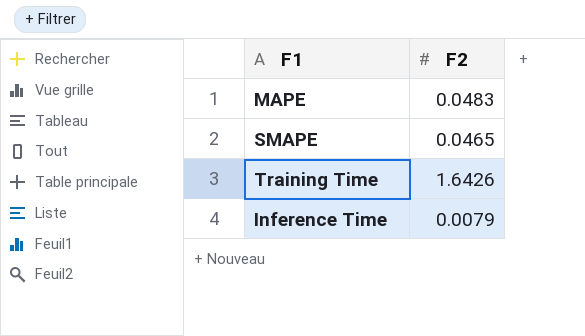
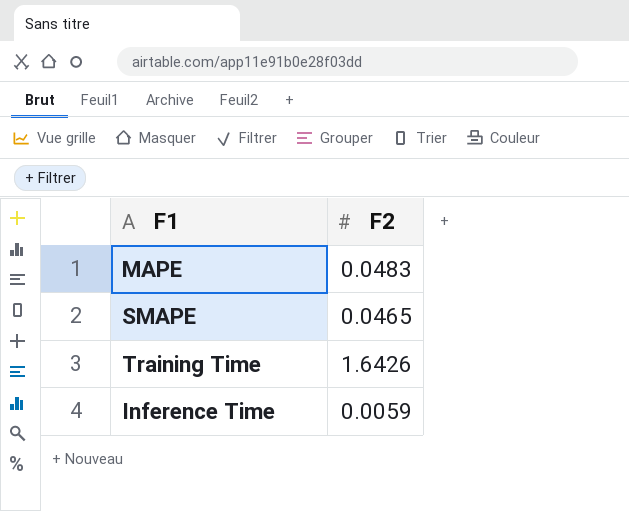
Inference Time | F2: 0.0079 -> 0.0059

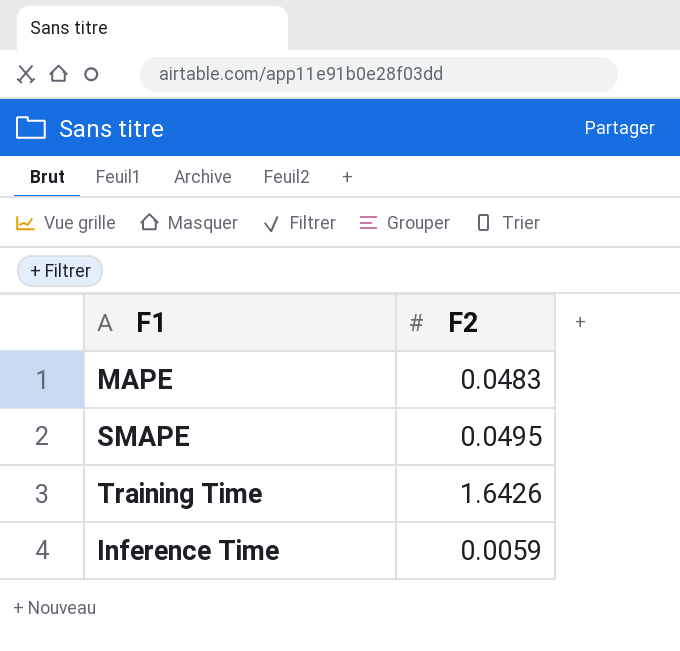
SMAPE | F2: 0.0465 -> 0.0495

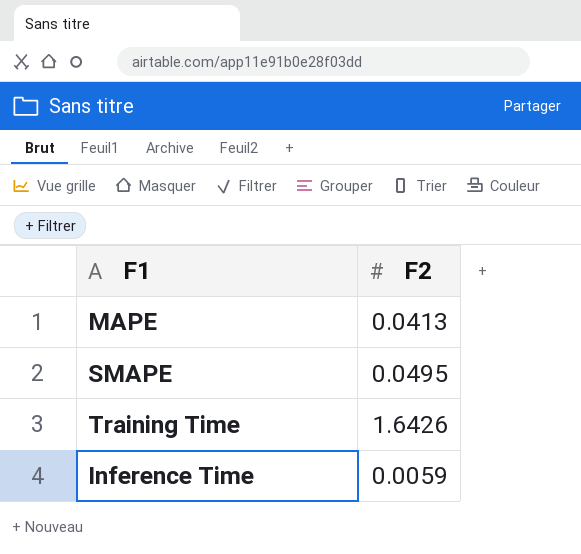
MAPE | F2: 0.0483 -> 0.0413

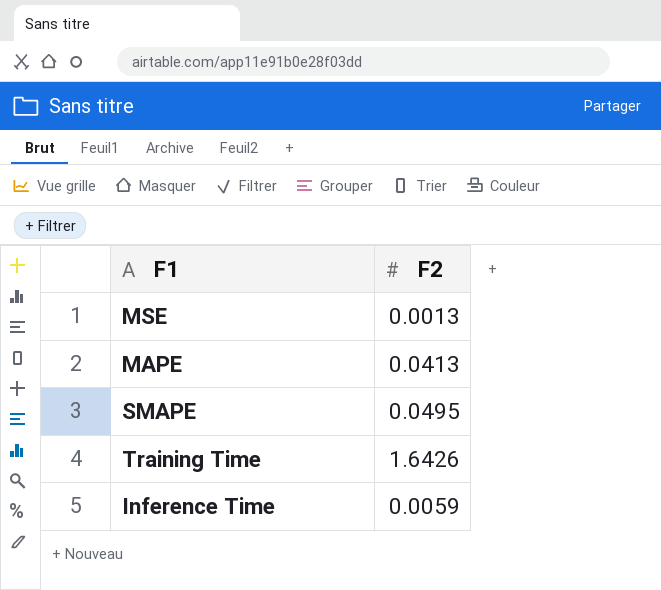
row MSE: none -> 0.0013

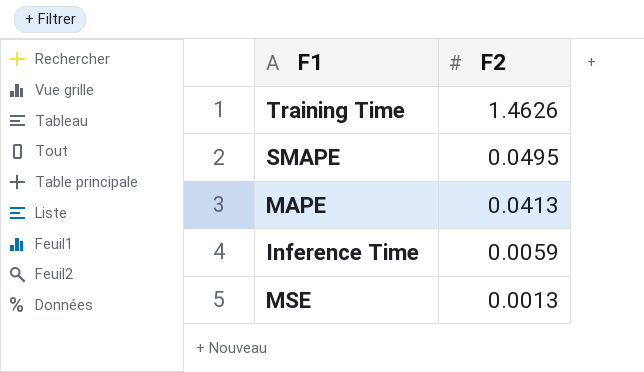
row order: none -> F2 descending
Training Time | F2: 1.6426 -> 1.4626

